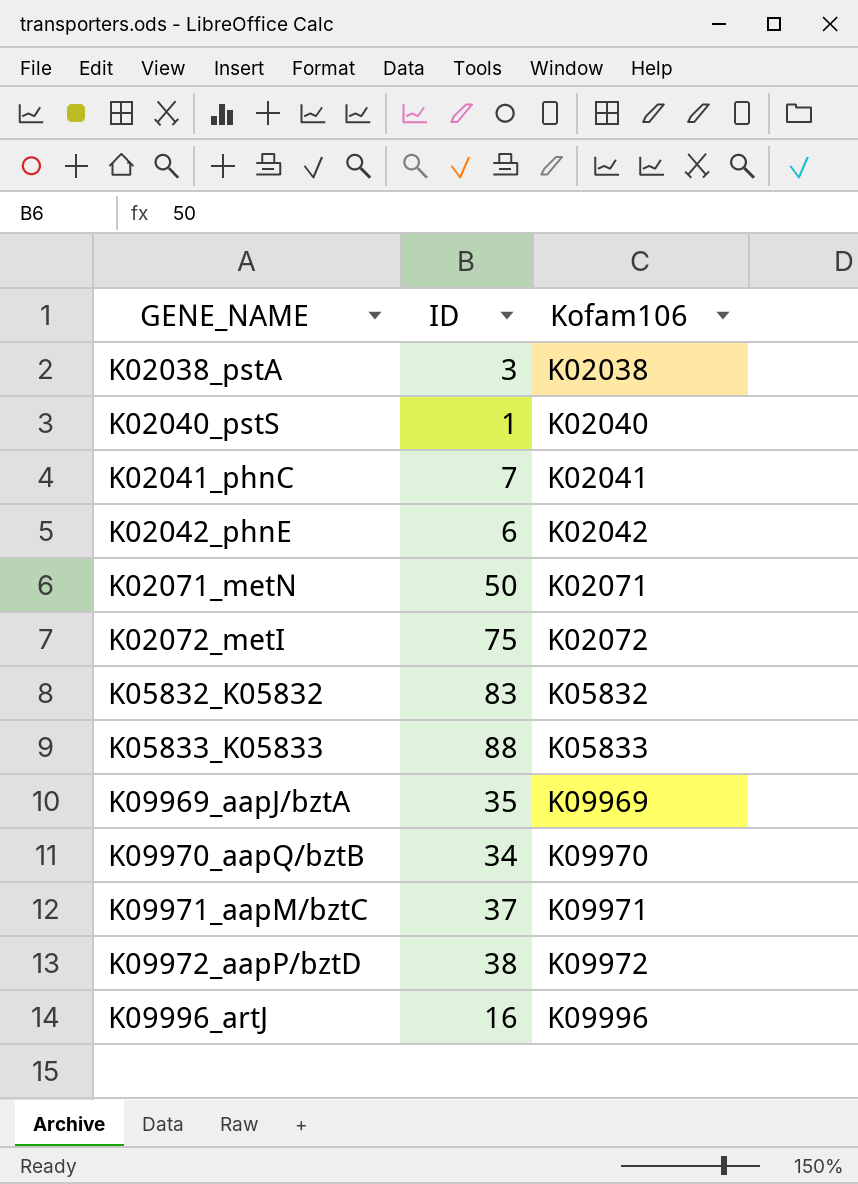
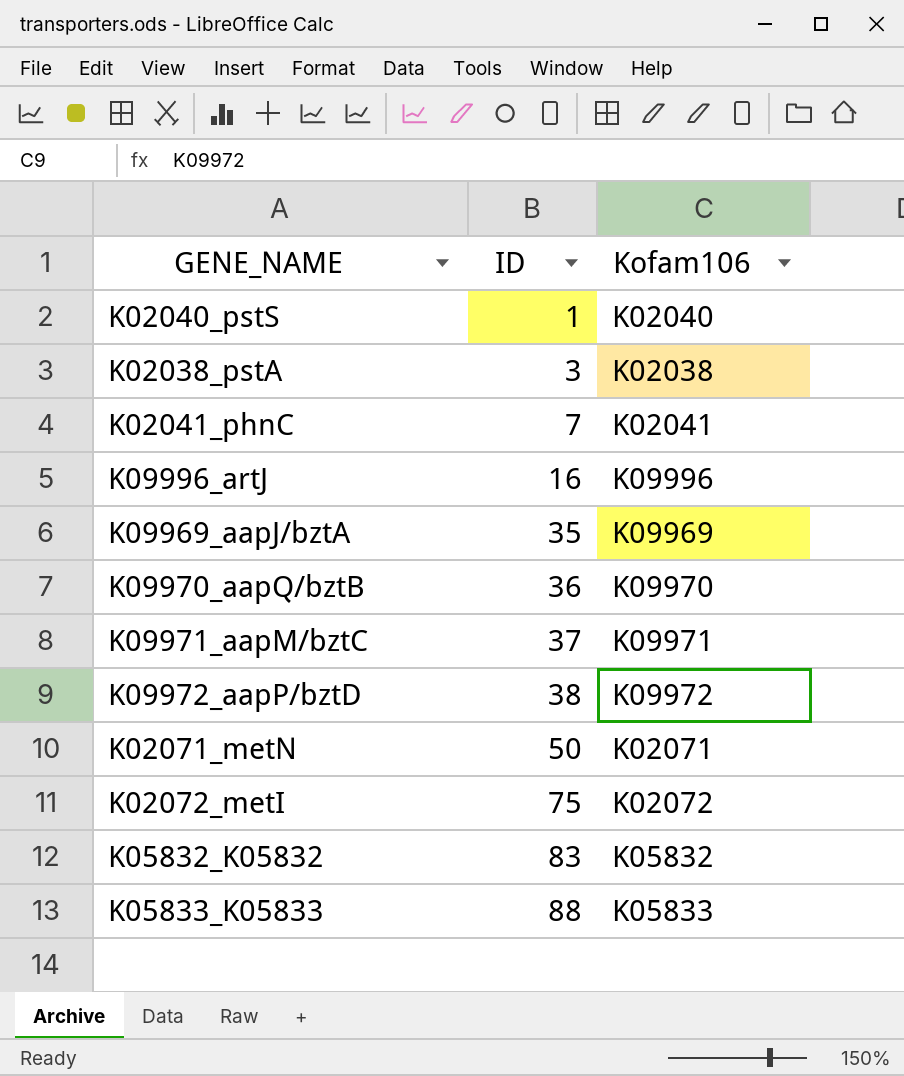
row order: GENE_NAME ascending -> ID ascending
row K02042_phnE: 6 | K02042 -> none
K09970_aapQ/bztB | ID: 34 -> 36

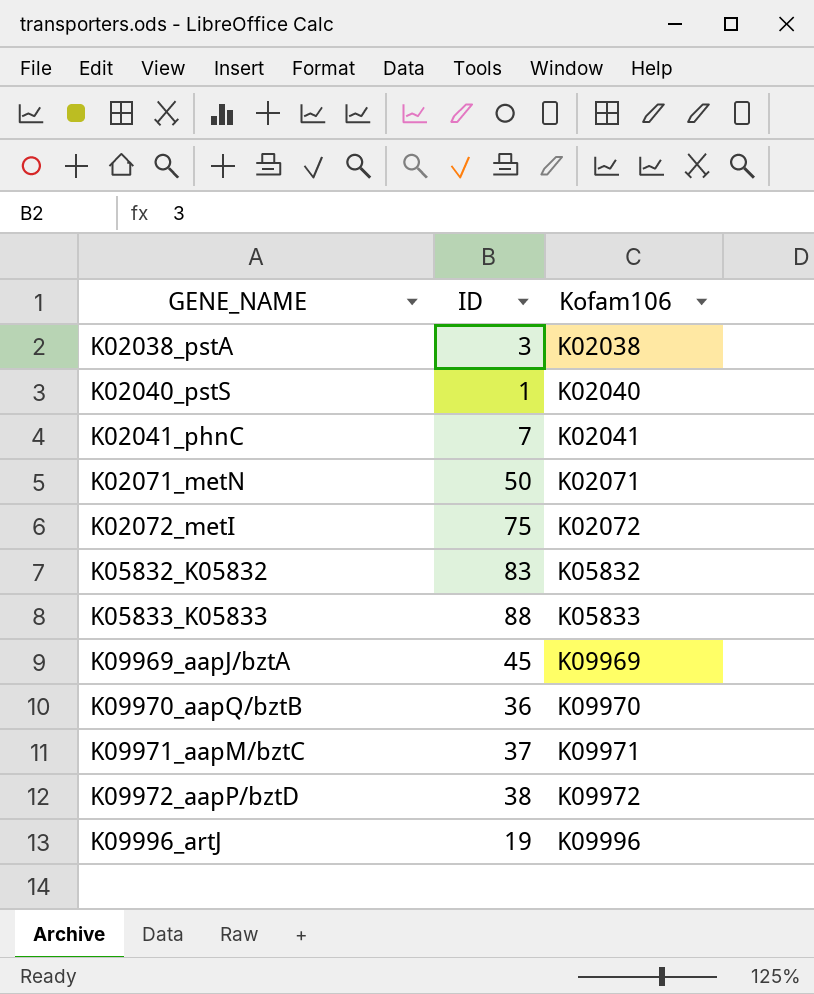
row order: ID ascending -> GENE_NAME ascending
K09969_aapJ/bztA | ID: 35 -> 45
K09996_artJ | ID: 16 -> 19

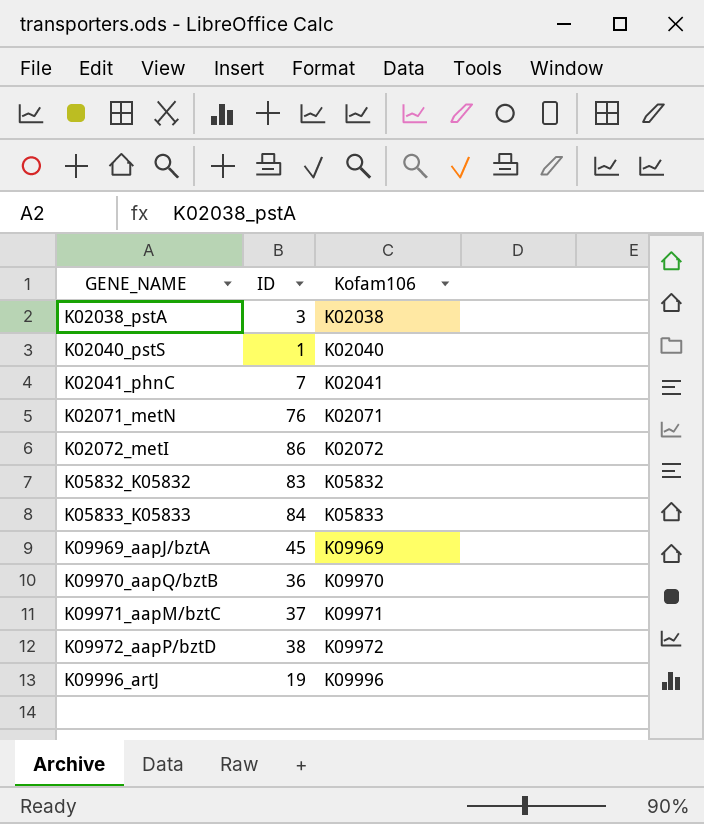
K02071_metN | ID: 50 -> 76
K02072_metI | ID: 75 -> 86
K05833_K05833 | ID: 88 -> 84

